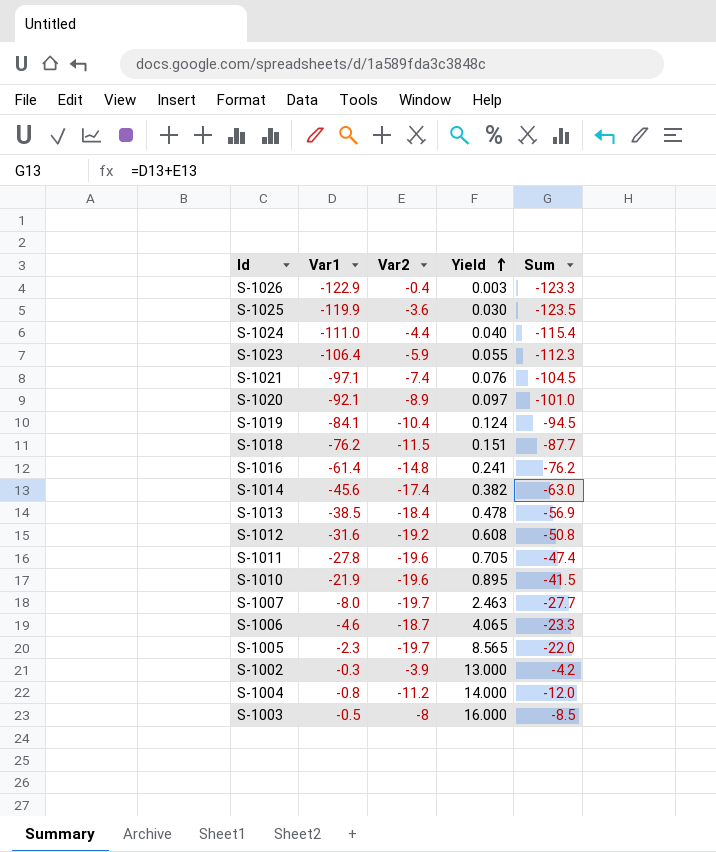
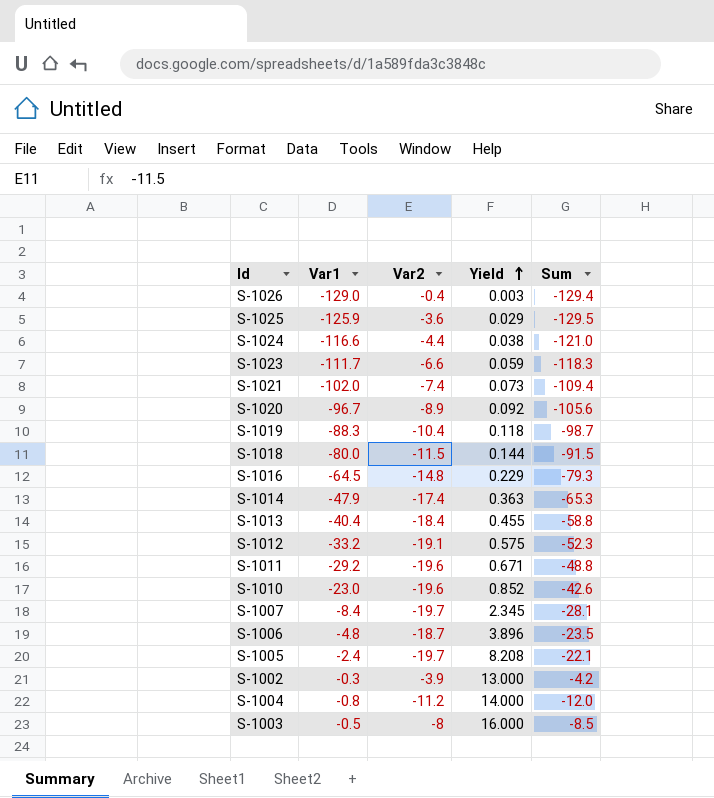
S-1026 | Var1: -122.9 -> -129.0
S-1026 | Sum: -123.3 -> -129.4
S-1025 | Var1: -119.9 -> -125.9
S-1025 | Yield: 0.030 -> 0.029
S-1025 | Sum: -123.5 -> -129.5
S-1024 | Var1: -111.0 -> -116.6
S-1024 | Yield: 0.040 -> 0.038
S-1024 | Sum: -115.4 -> -121.0
S-1023 | Var1: -106.4 -> -111.7
S-1023 | Var2: -5.9 -> -6.6
S-1023 | Yield: 0.055 -> 0.059
S-1023 | Sum: -112.3 -> -118.3
S-1021 | Var1: -97.1 -> -102.0
S-1021 | Yield: 0.076 -> 0.073
S-1021 | Sum: -104.5 -> -109.4
S-1020 | Var1: -92.1 -> -96.7
S-1020 | Yield: 0.097 -> 0.092
S-1020 | Sum: -101.0 -> -105.6
S-1019 | Var1: -84.1 -> -88.3
S-1019 | Yield: 0.124 -> 0.118
S-1019 | Sum: -94.5 -> -98.7
S-1018 | Var1: -76.2 -> -80.0
S-1018 | Yield: 0.151 -> 0.144
S-1018 | Sum: -87.7 -> -91.5
S-1016 | Var1: -61.4 -> -64.5
S-1016 | Yield: 0.241 -> 0.229
S-1016 | Sum: -76.2 -> -79.3
S-1014 | Var1: -45.6 -> -47.9
S-1014 | Yield: 0.382 -> 0.363
S-1014 | Sum: -63.0 -> -65.3
S-1013 | Var1: -38.5 -> -40.4
S-1013 | Yield: 0.478 -> 0.455
S-1013 | Sum: -56.9 -> -58.8
S-1012 | Var1: -31.6 -> -33.2
S-1012 | Var2: -19.2 -> -19.1
S-1012 | Yield: 0.608 -> 0.575
S-1012 | Sum: -50.8 -> -52.3
S-1011 | Var1: -27.8 -> -29.2
S-1011 | Yield: 0.705 -> 0.671
S-1011 | Sum: -47.4 -> -48.8
S-1010 | Var1: -21.9 -> -23.0
S-1010 | Yield: 0.895 -> 0.852
S-1010 | Sum: -41.5 -> -42.6
S-1007 | Var1: -8.0 -> -8.4
S-1007 | Yield: 2.463 -> 2.345
S-1007 | Sum: -27.7 -> -28.1
S-1006 | Var1: -4.6 -> -4.8
S-1006 | Yield: 4.065 -> 3.896
S-1006 | Sum: -23.3 -> -23.5
S-1005 | Var1: -2.3 -> -2.4
S-1005 | Yield: 8.565 -> 8.208
S-1005 | Sum: -22.0 -> -22.1

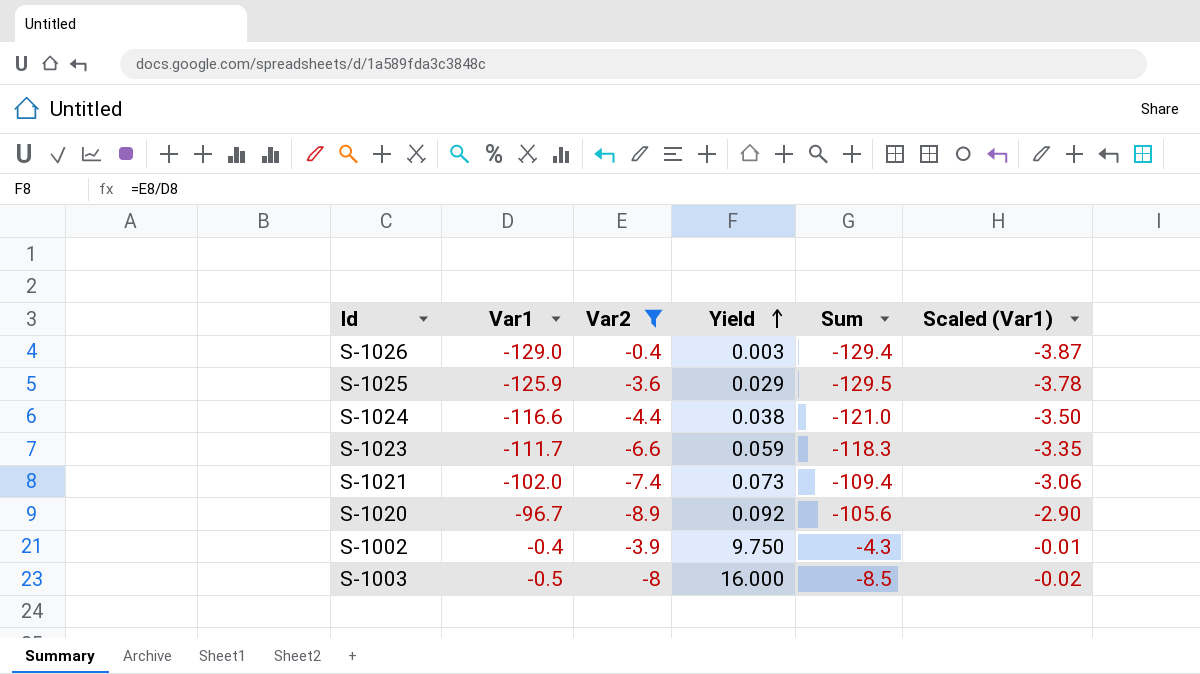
filter: none -> Var2 >= -8.9
column Scaled (Var1) | formula: none -> [Var1] * 0.03
S-1002 | Var1: -0.3 -> -0.4
S-1002 | Yield: 13.000 -> 9.750
S-1002 | Sum: -4.2 -> -4.3

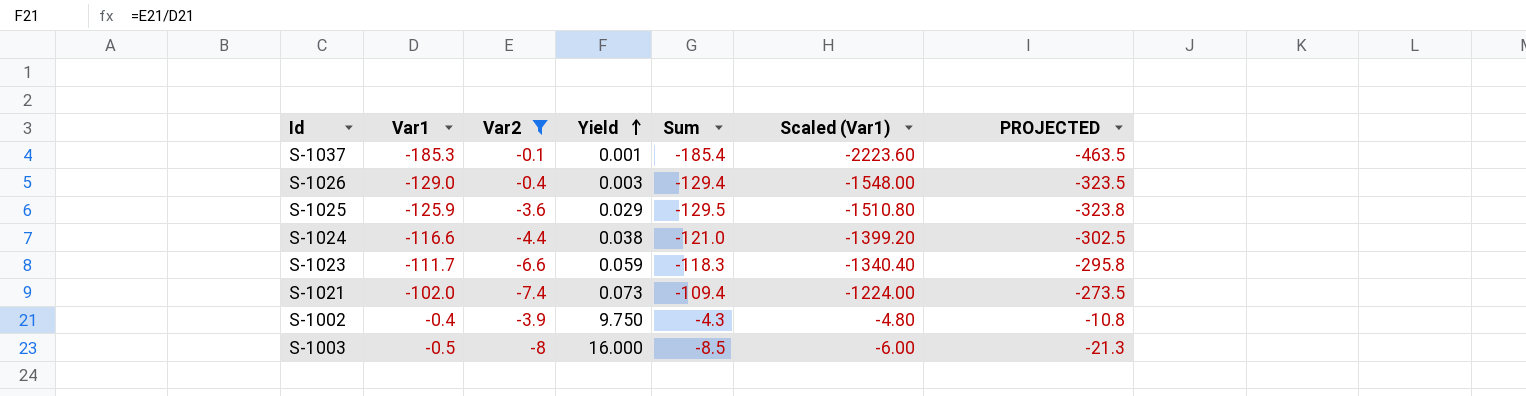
column Scaled (Var1) | formula: [Var1] * 0.03 -> [Var1] * 12
column PROJECTED | formula: none -> [Sum] * 2.5
row S-1020: -96.7 | -8.9 | 0.092 | -105.6 | -2.90 -> none
row S-1037: none -> -185.3 | -0.1 | 0.001 | -185.4 | -2223.60 | -463.5

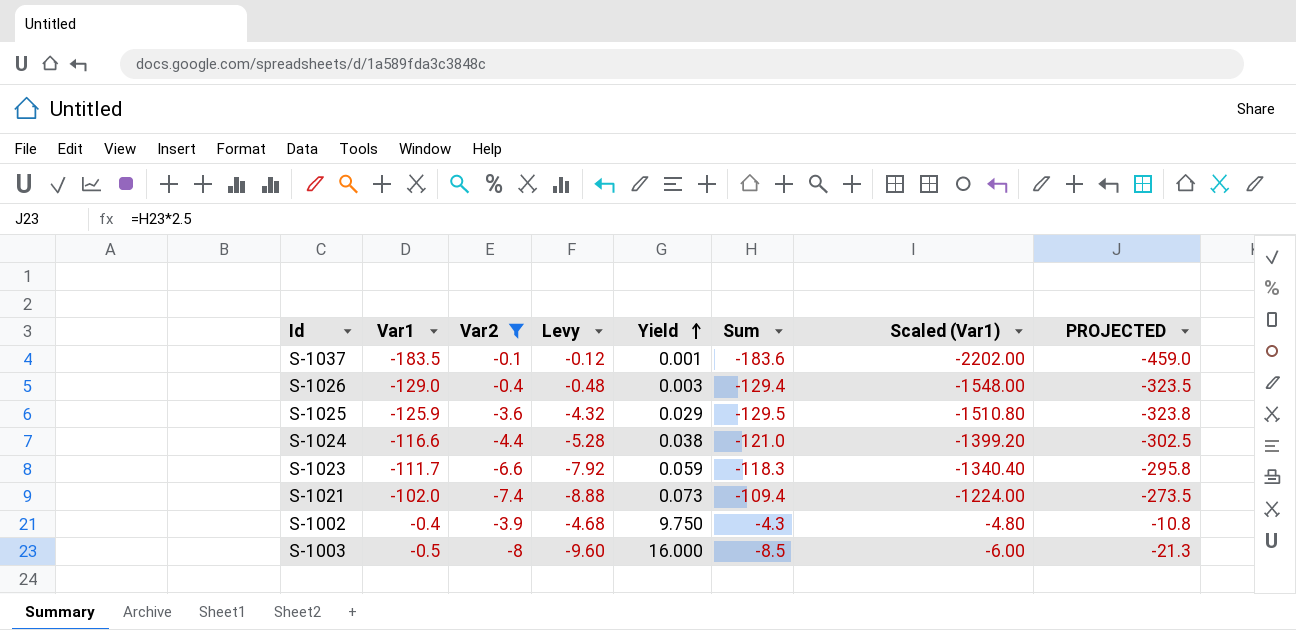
column Levy | formula: none -> [Var2] * 1.2
S-1037 | Var1: -185.3 -> -183.5
S-1037 | Sum: -185.4 -> -183.6
S-1037 | Scaled (Var1): -2223.60 -> -2202.00
S-1037 | PROJECTED: -463.5 -> -459.0

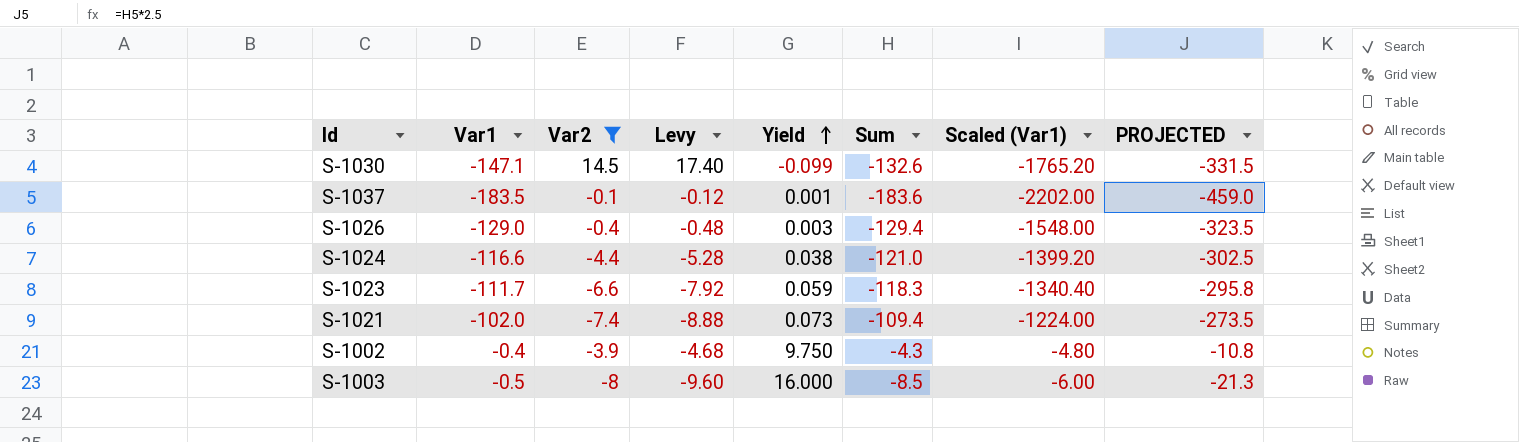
row S-1025: -125.9 | -3.6 | -4.32 | 0.029 | -129.5 | -1510.80 | -323.8 -> none
row S-1030: none -> -147.1 | 14.5 | 17.40 | -0.099 | -132.6 | -1765.20 | -331.5

